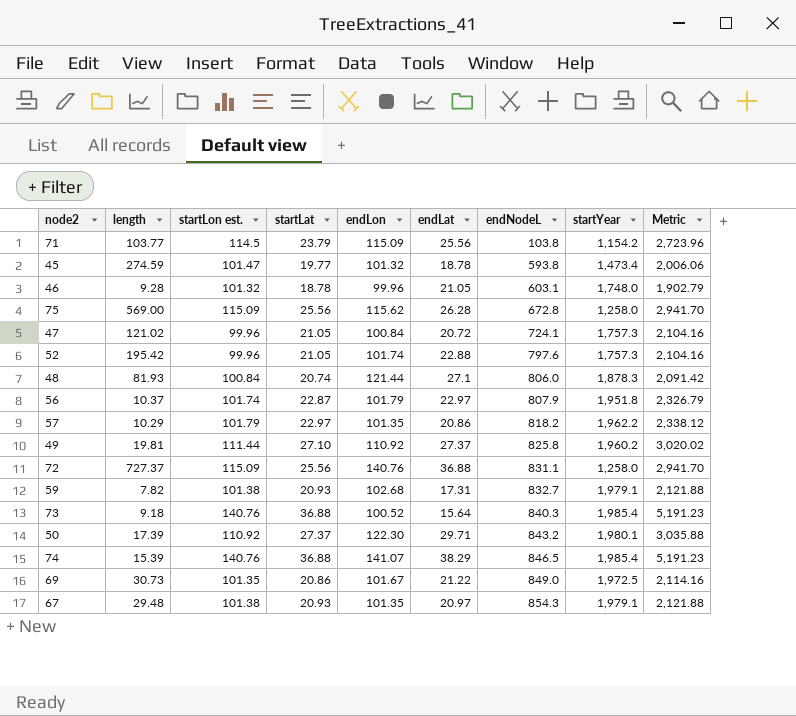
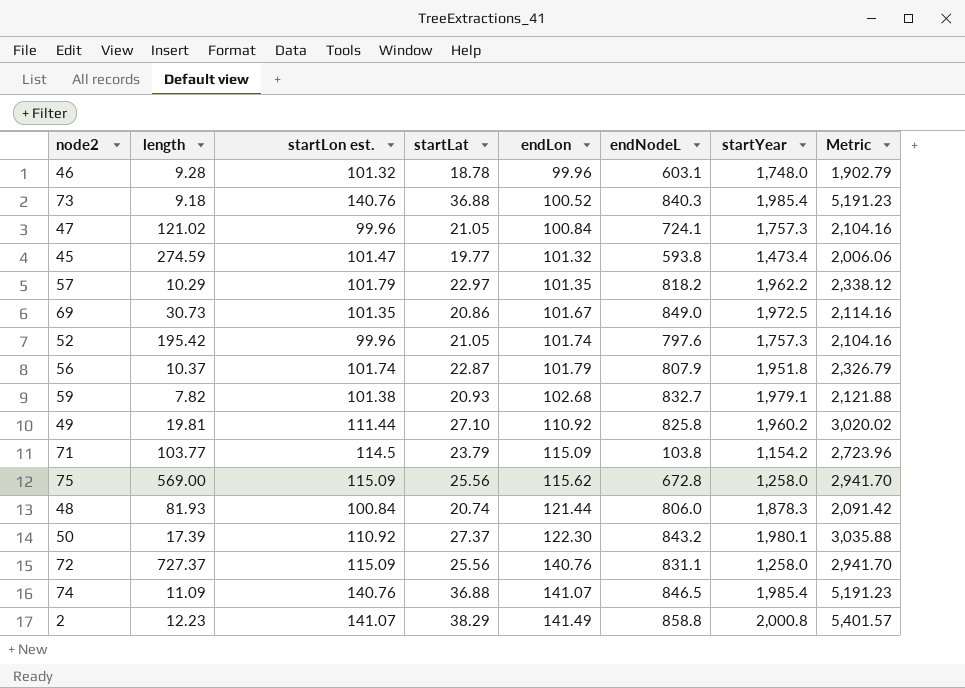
row order: endNodeL ascending -> endLon ascending
column endLat | position: 6 -> none
row 67: 29.48 | 101.38 | 20.93 | 101.35 | 20.97 | 854.3 | 1,979.1 | 2,121.88 -> none
74 | length: 15.39 -> 11.09
row 2: none -> 12.23 | 141.07 | 38.29 | 141.49 | 858.8 | 2,000.8 | 5,401.57

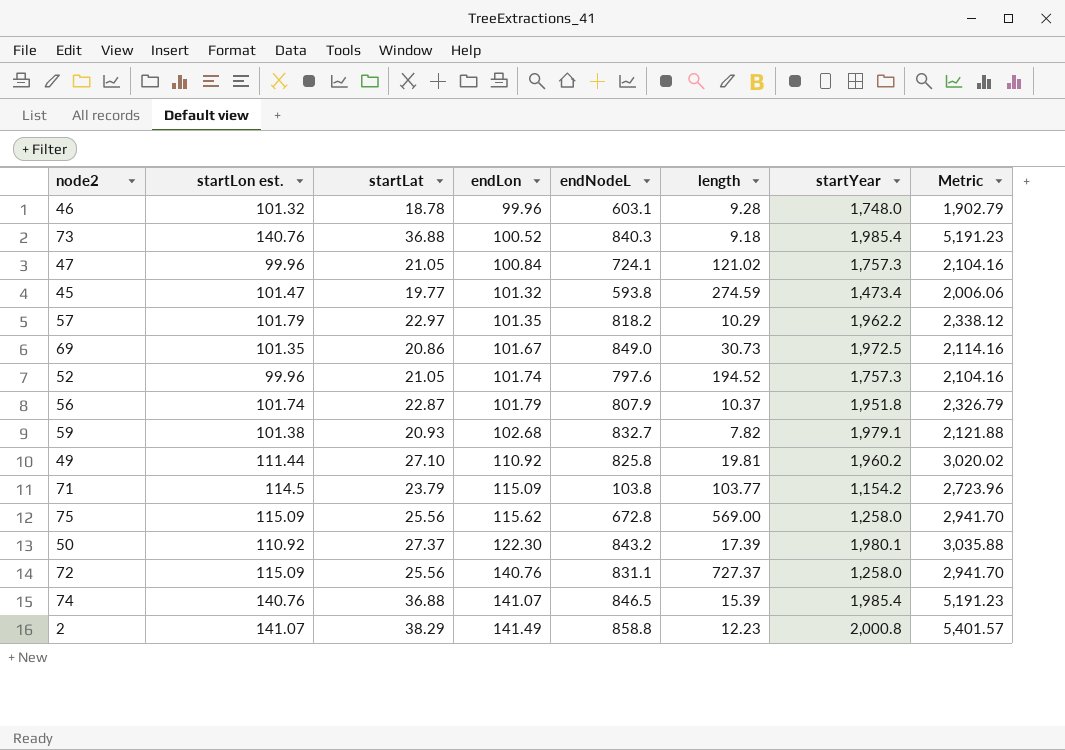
column length | position: 2 -> 6
row 48: 81.93 | 100.84 | 20.74 | 121.44 | 806.0 | 1,878.3 | 2,091.42 -> none
52 | length: 195.42 -> 194.52
74 | length: 11.09 -> 15.39

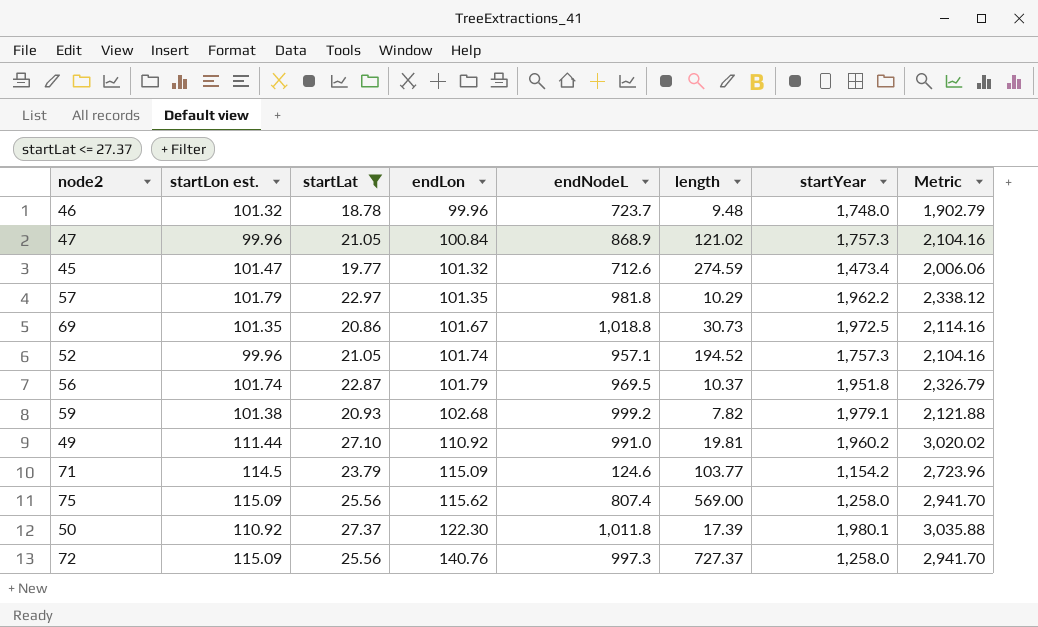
filter: none -> startLat <= 27.37
46 | endNodeL: 603.1 -> 723.7
46 | length: 9.28 -> 9.48
47 | endNodeL: 724.1 -> 868.9
45 | endNodeL: 593.8 -> 712.6
57 | endNodeL: 818.2 -> 981.8
69 | endNodeL: 849.0 -> 1,018.8
52 | endNodeL: 797.6 -> 957.1
56 | endNodeL: 807.9 -> 969.5
59 | endNodeL: 832.7 -> 999.2
49 | endNodeL: 825.8 -> 991.0
71 | endNodeL: 103.8 -> 124.6
75 | endNodeL: 672.8 -> 807.4
50 | endNodeL: 843.2 -> 1,011.8
72 | endNodeL: 831.1 -> 997.3

